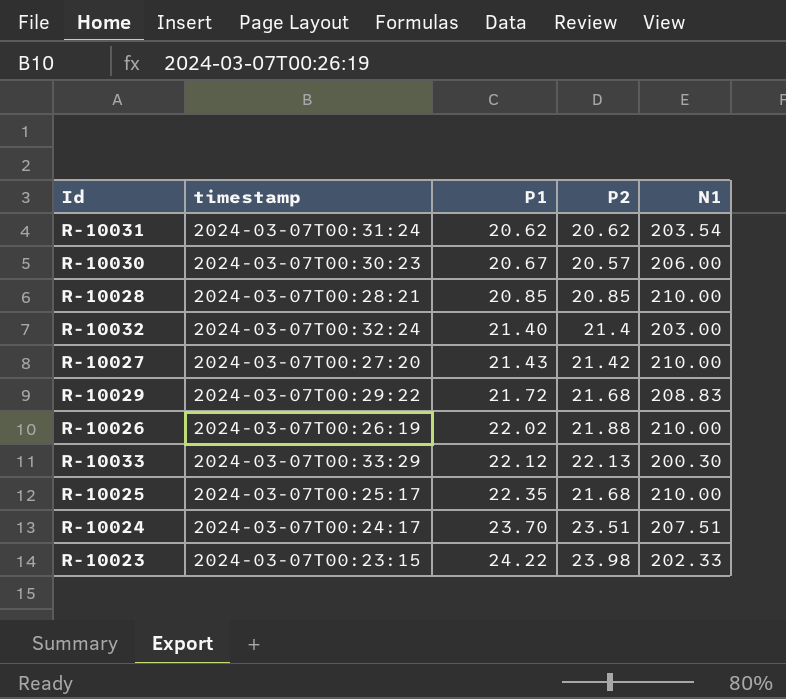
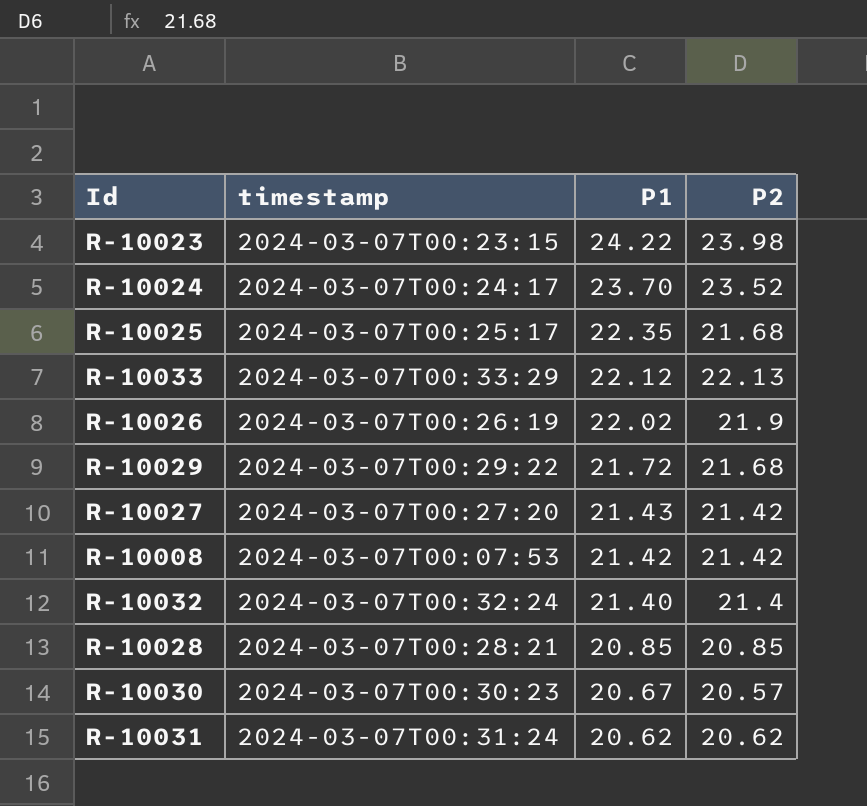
row order: P1 ascending -> P1 descending
column N1 | position: 5 -> none
R-10024 | P2: 23.51 -> 23.52
R-10026 | P2: 21.88 -> 21.9
row R-10008: none -> 2024-03-07T00:07:53 | 21.42 | 21.42

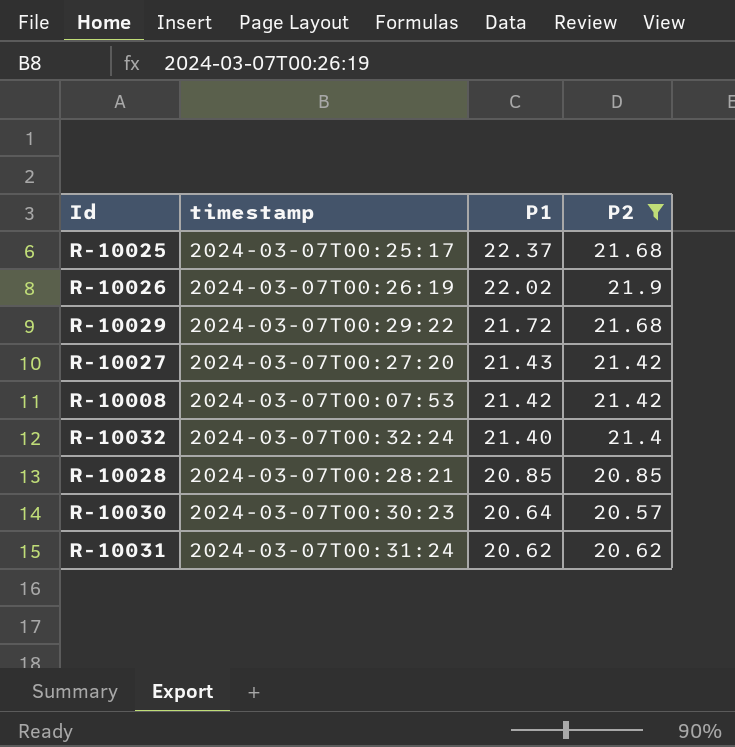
filter: none -> P2 <= 21.9
R-10025 | P1: 22.35 -> 22.37
R-10030 | P1: 20.67 -> 20.64

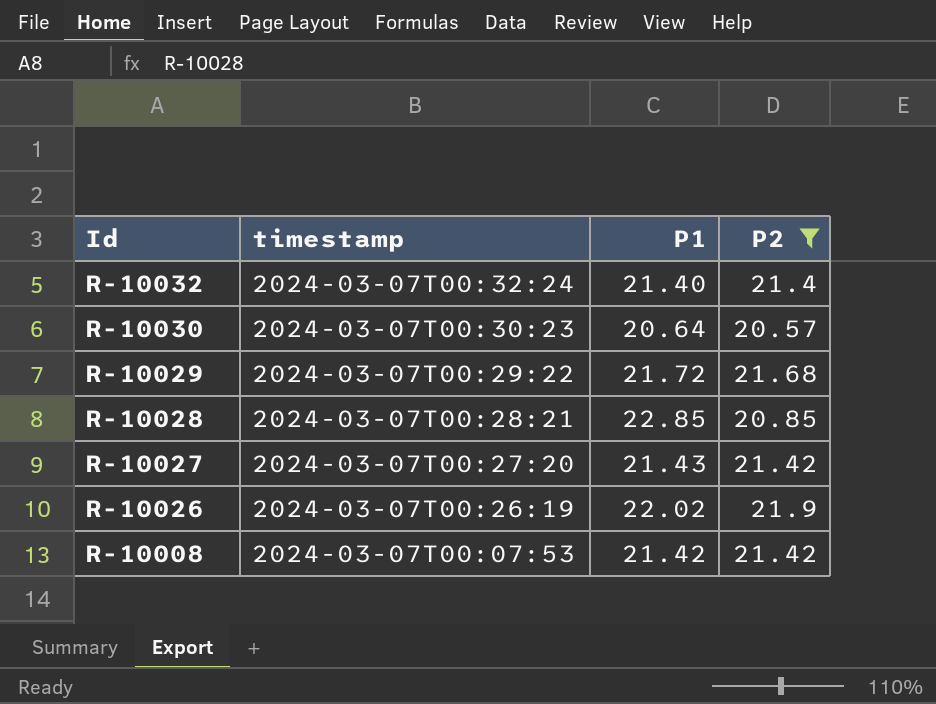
row order: P1 descending -> Id descending
row R-10025: 2024-03-07T00:25:17 | 22.37 | 21.68 -> none
row R-10031: 2024-03-07T00:31:24 | 20.62 | 20.62 -> none
R-10028 | P1: 20.85 -> 22.85

